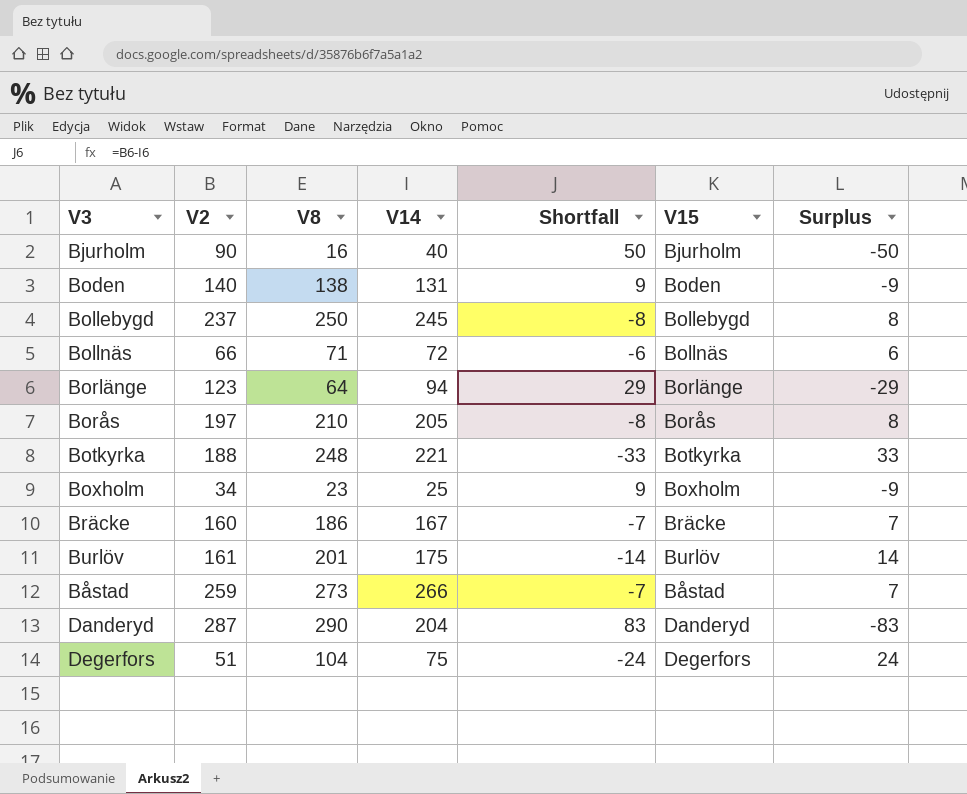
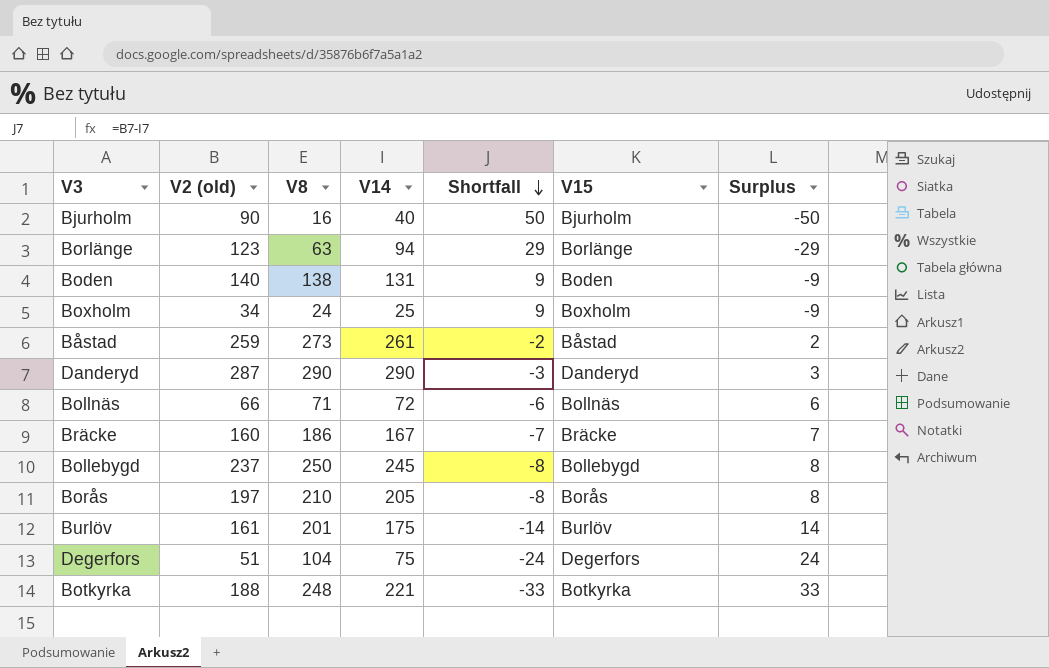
row order: none -> Shortfall descending
column name: V2 -> V2 (old)
Borlänge | V8: 64 -> 63
Boxholm | V8: 23 -> 24
Båstad | V14: 266 -> 261
Båstad | Shortfall: -7 -> -2
Båstad | Surplus: 7 -> 2
Danderyd | V14: 204 -> 290
Danderyd | Shortfall: 83 -> -3
Danderyd | Surplus: -83 -> 3

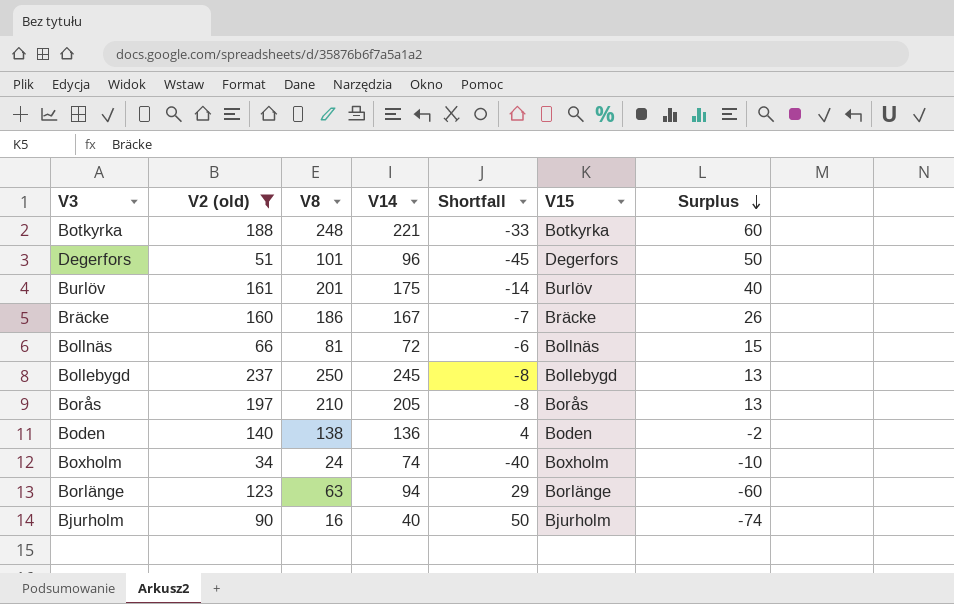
filter: none -> V2 (old) <= 237
row order: Shortfall descending -> Surplus descending
column Surplus | formula: [V14] - [V2 (old)] -> [V8] - [V2 (old)]
Degerfors | V8: 104 -> 101
Degerfors | V14: 75 -> 96
Degerfors | Shortfall: -24 -> -45
Bollnäs | V8: 71 -> 81
Boden | V14: 131 -> 136
Boden | Shortfall: 9 -> 4
Boxholm | V14: 25 -> 74
Boxholm | Shortfall: 9 -> -40

